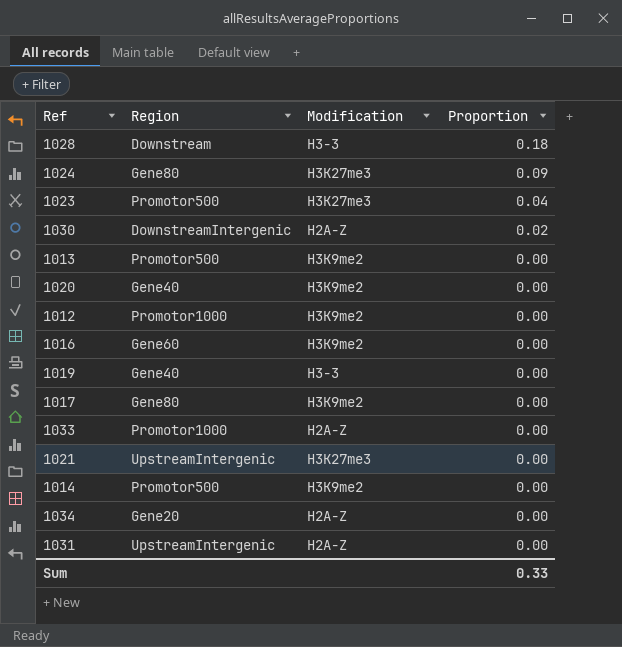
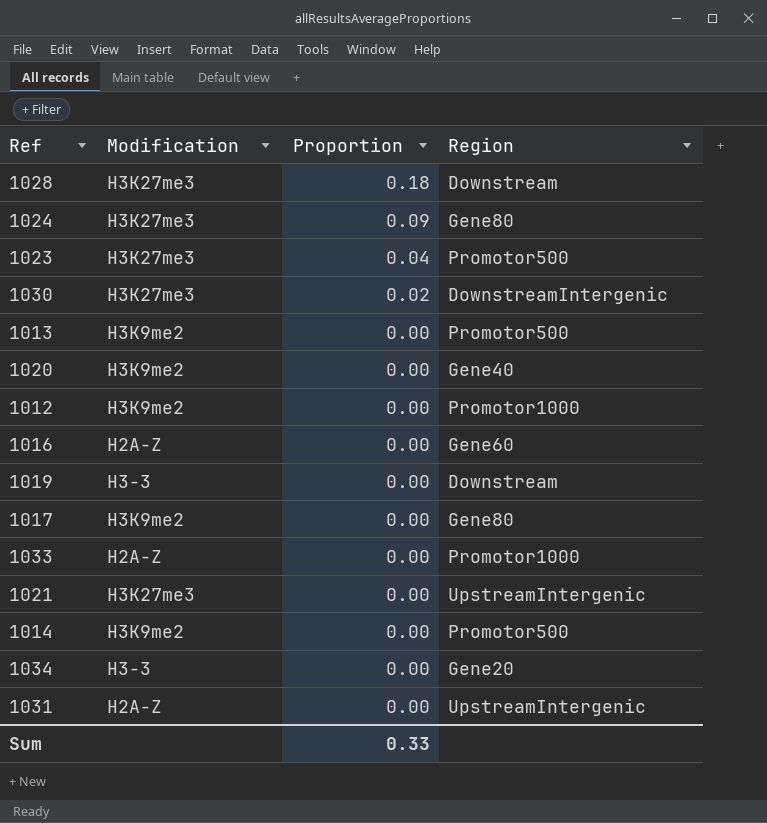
column Region | position: 2 -> 4
1028 | Modification: H3-3 -> H3K27me3
1030 | Modification: H2A-Z -> H3K27me3
1016 | Modification: H3K9me2 -> H2A-Z
1019 | Region: Gene40 -> Downstream
1034 | Modification: H2A-Z -> H3-3

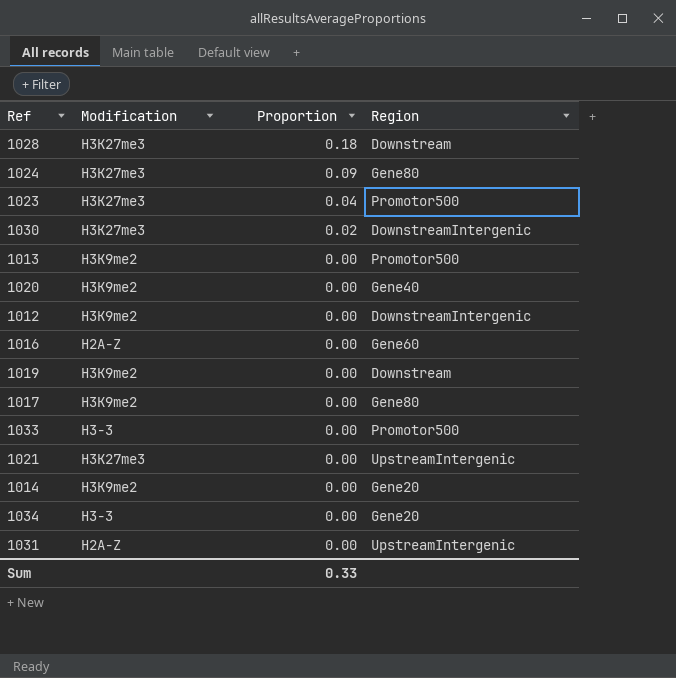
1012 | Region: Promotor1000 -> DownstreamIntergenic
1019 | Modification: H3-3 -> H3K9me2
1033 | Modification: H2A-Z -> H3-3
1033 | Region: Promotor1000 -> Promotor500
1014 | Region: Promotor500 -> Gene20

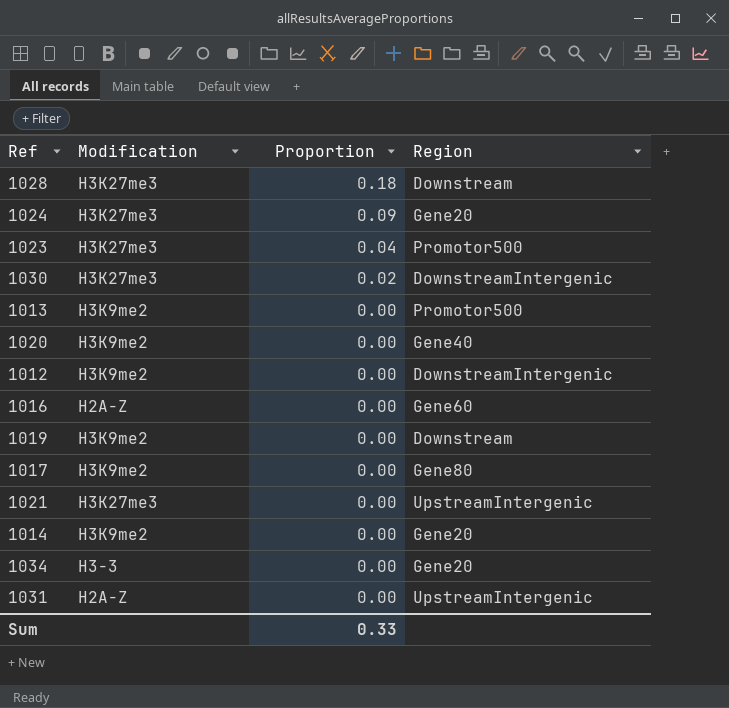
row 1033: H3-3 | 0.00 | Promotor500 -> none
1024 | Region: Gene80 -> Gene20

